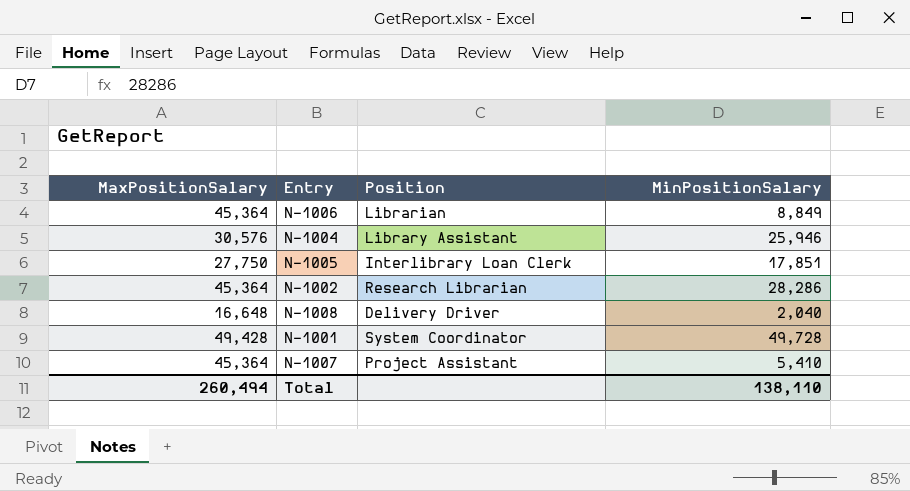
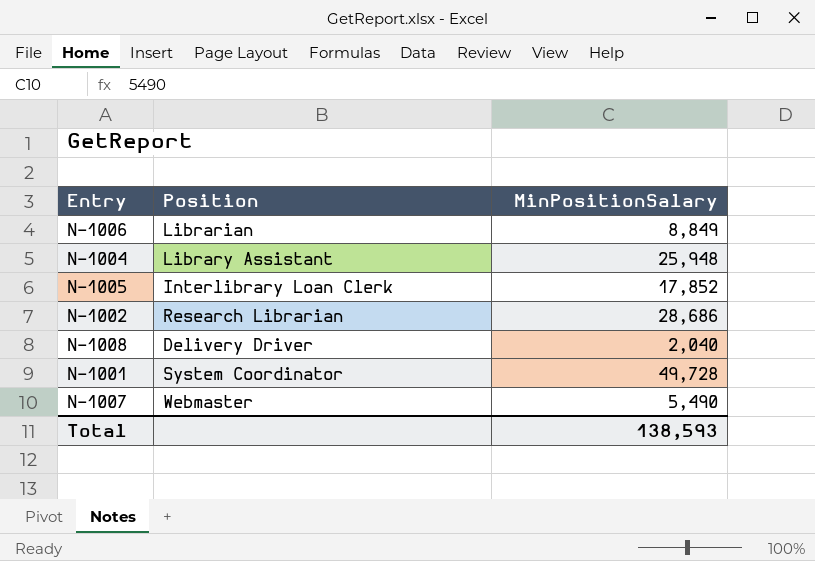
column MaxPositionSalary | position: 1 -> none
N-1004 | MinPositionSalary: 25,946 -> 25,948
N-1005 | MinPositionSalary: 17,851 -> 17,852
N-1002 | MinPositionSalary: 28,286 -> 28,686
N-1007 | Position: Project Assistant -> Webmaster
N-1007 | MinPositionSalary: 5,410 -> 5,490
Total | MinPositionSalary: 138,110 -> 138,593

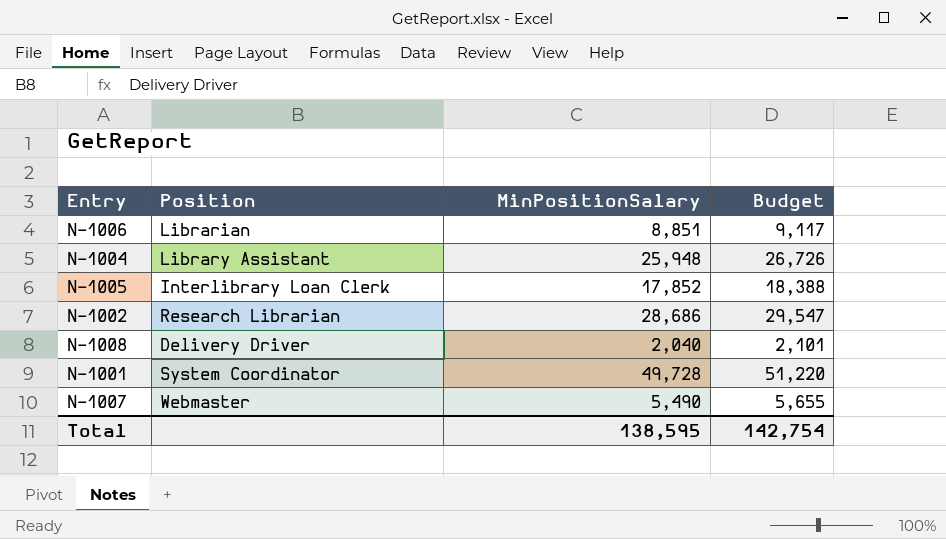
column Budget | formula: none -> [MinPositionSalary] * 1.03
N-1006 | MinPositionSalary: 8,849 -> 8,851
Total | MinPositionSalary: 138,593 -> 138,595

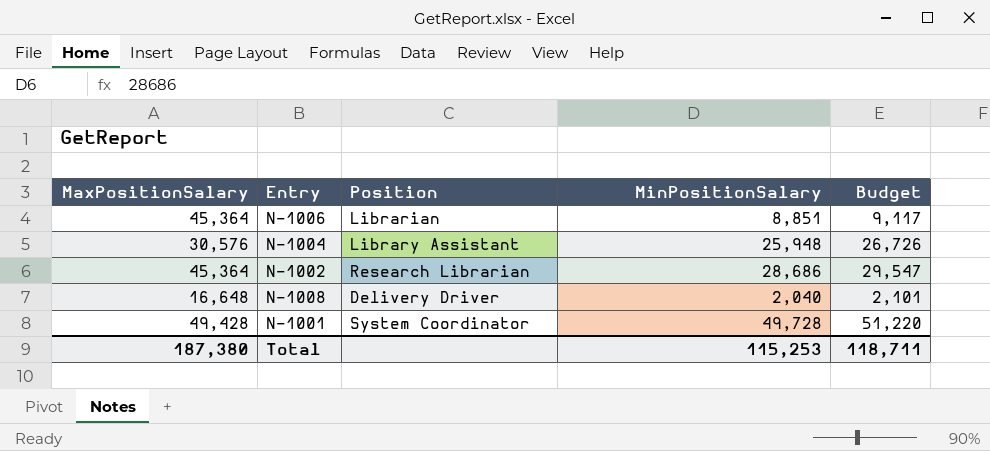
column MaxPositionSalary | position: none -> 1
row N-1005: Interlibrary Loan Clerk | 17,852 | 18,388 -> none
row N-1007: Webmaster | 5,490 | 5,655 -> none
Total | MinPositionSalary: 138,595 -> 115,253
Total | Budget: 142,754 -> 118,711

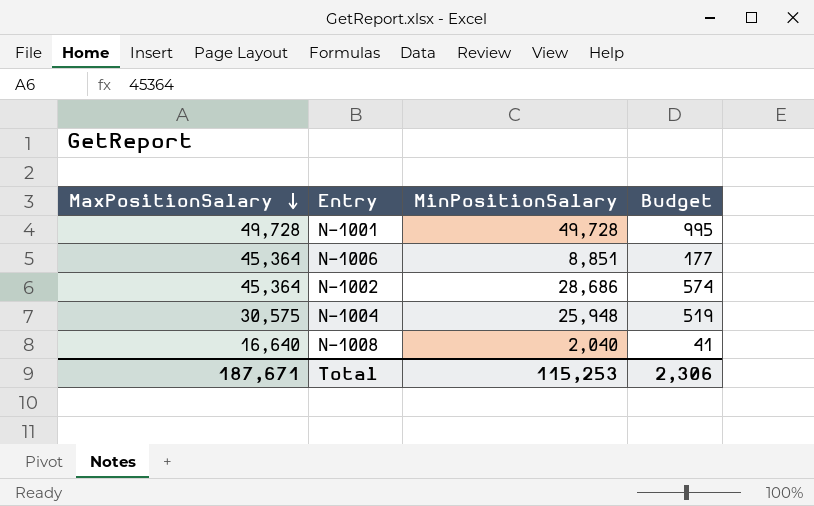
row order: none -> MaxPositionSalary descending
column Position | position: 3 -> none
column Budget | formula: [MinPositionSalary] * 1.03 -> [MinPositionSalary] * 0.02
N-1001 | MaxPositionSalary: 49,428 -> 49,728
N-1004 | MaxPositionSalary: 30,576 -> 30,575
N-1008 | MaxPositionSalary: 16,648 -> 16,640
Total | MaxPositionSalary: 187,380 -> 187,671
Total | Budget: 118,711 -> 2,306

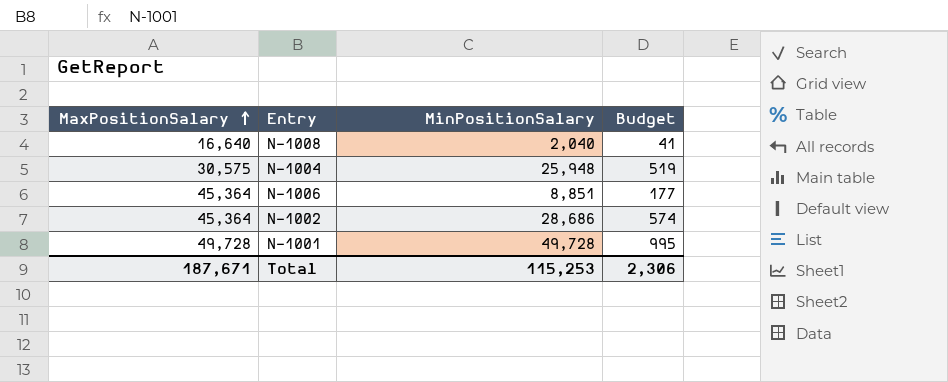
row order: MaxPositionSalary descending -> MaxPositionSalary ascending

